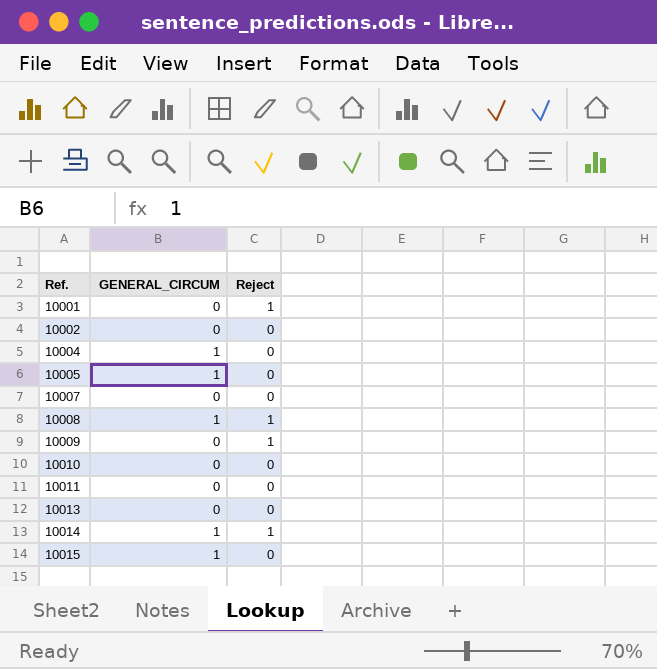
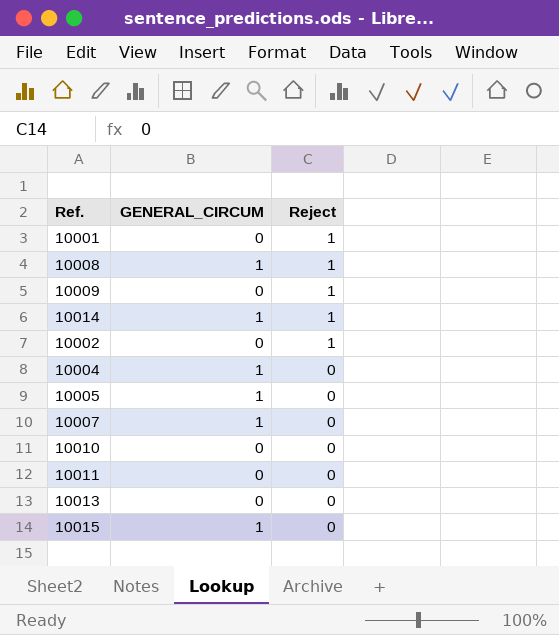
row order: Ref. ascending -> Reject descending
10002 | Reject: 0 -> 1
10007 | GENERAL_CIRCUM: 0 -> 1

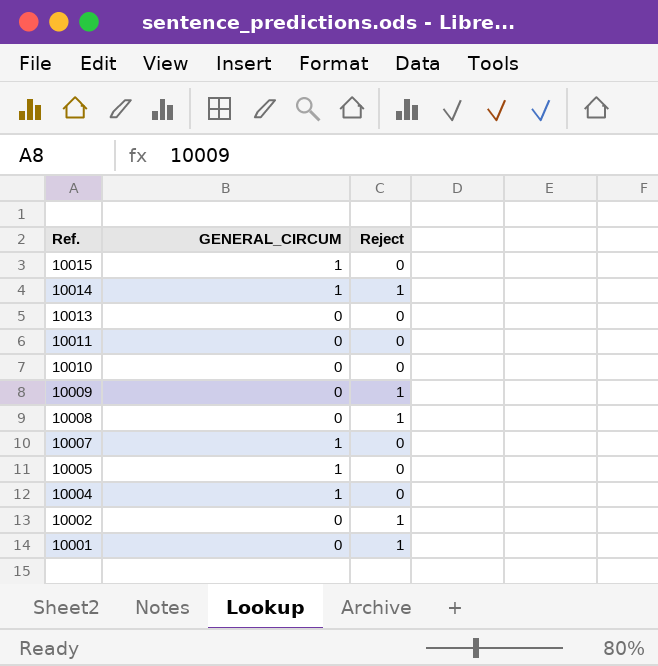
row order: Reject descending -> Ref. descending
10008 | GENERAL_CIRCUM: 1 -> 0

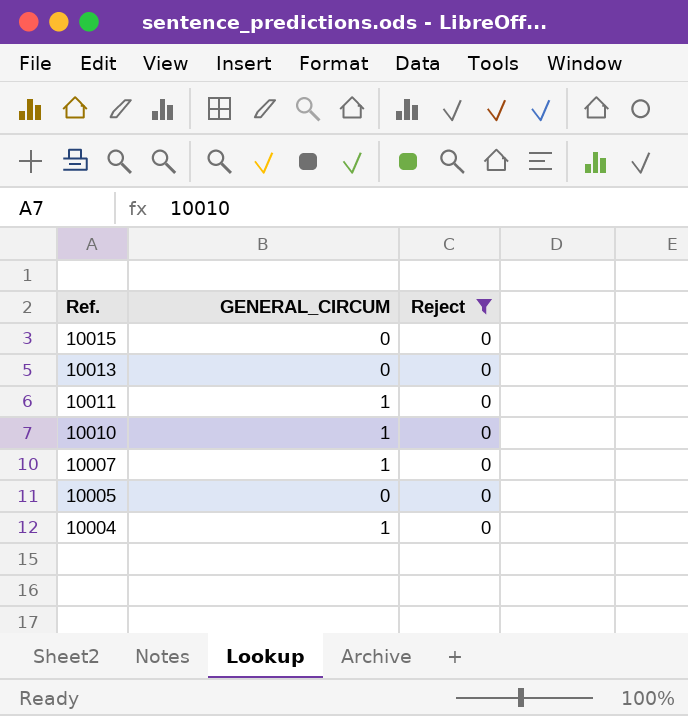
filter: none -> Reject = 0
10015 | GENERAL_CIRCUM: 1 -> 0
10011 | GENERAL_CIRCUM: 0 -> 1
10010 | GENERAL_CIRCUM: 0 -> 1
10005 | GENERAL_CIRCUM: 1 -> 0

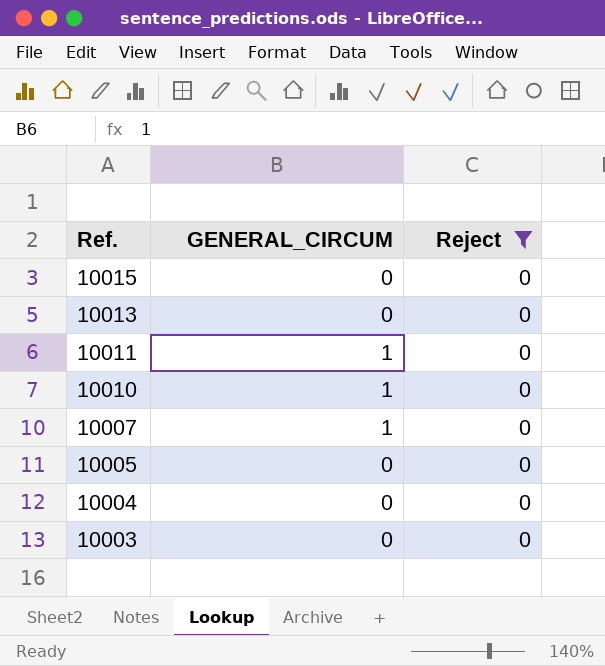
10004 | GENERAL_CIRCUM: 1 -> 0
row 10003: none -> 0 | 0

